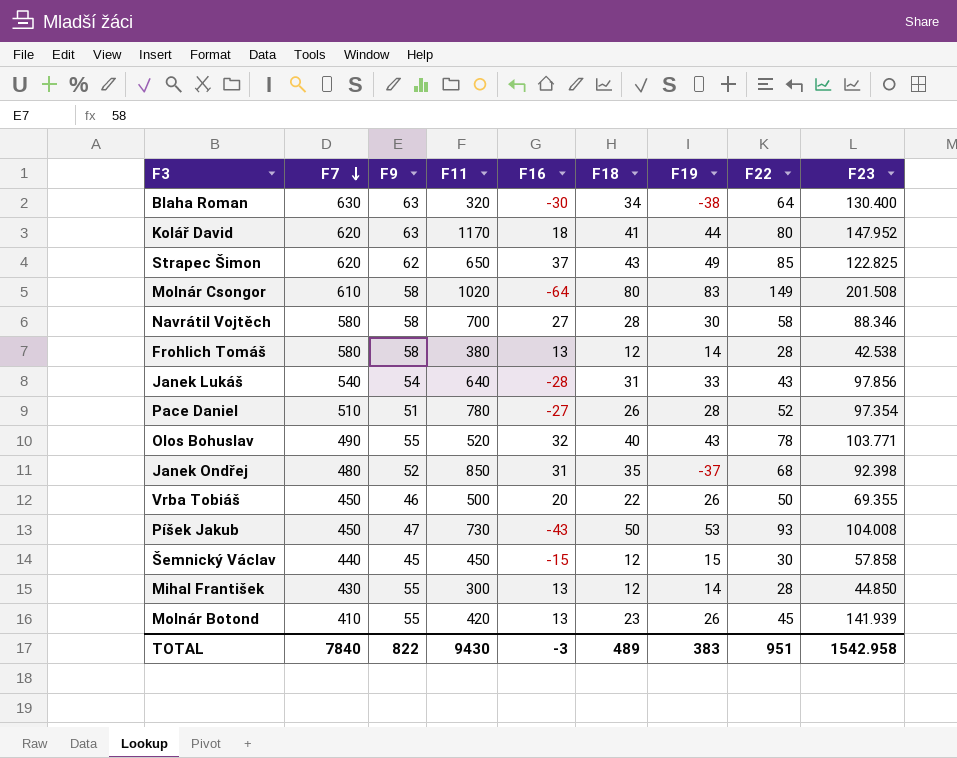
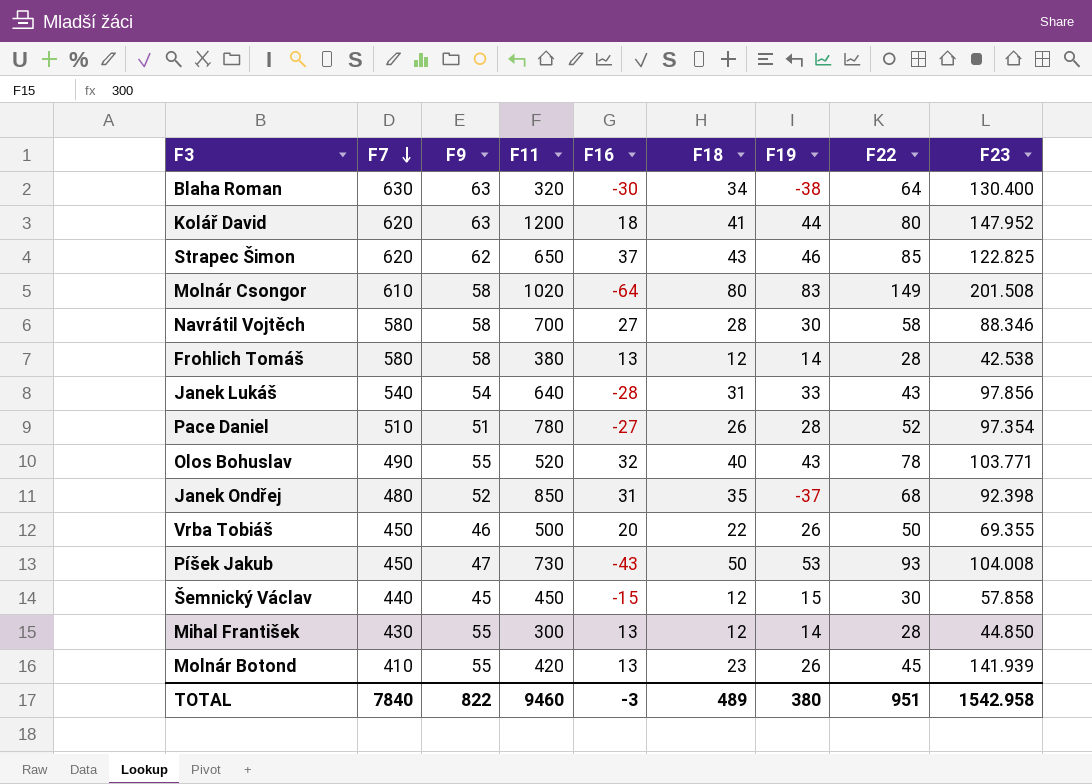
Kolář David | F11: 1170 -> 1200
Strapec Šimon | F19: 49 -> 46
TOTAL | F11: 9430 -> 9460
TOTAL | F19: 383 -> 380

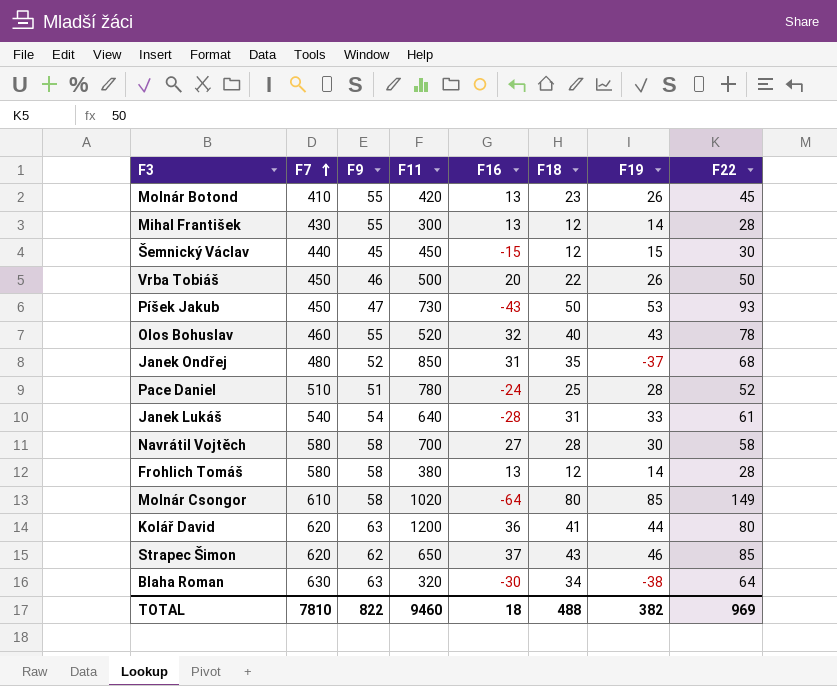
row order: F7 descending -> F7 ascending
column F23 | position: 9 -> none
Olos Bohuslav | F7: 490 -> 460
Pace Daniel | F16: -27 -> -24
Pace Daniel | F18: 26 -> 25
Janek Lukáš | F22: 43 -> 61
Molnár Csongor | F19: 83 -> 85
Kolář David | F16: 18 -> 36
TOTAL | F7: 7840 -> 7810
TOTAL | F16: -3 -> 18
TOTAL | F18: 489 -> 488
TOTAL | F19: 380 -> 382
TOTAL | F22: 951 -> 969

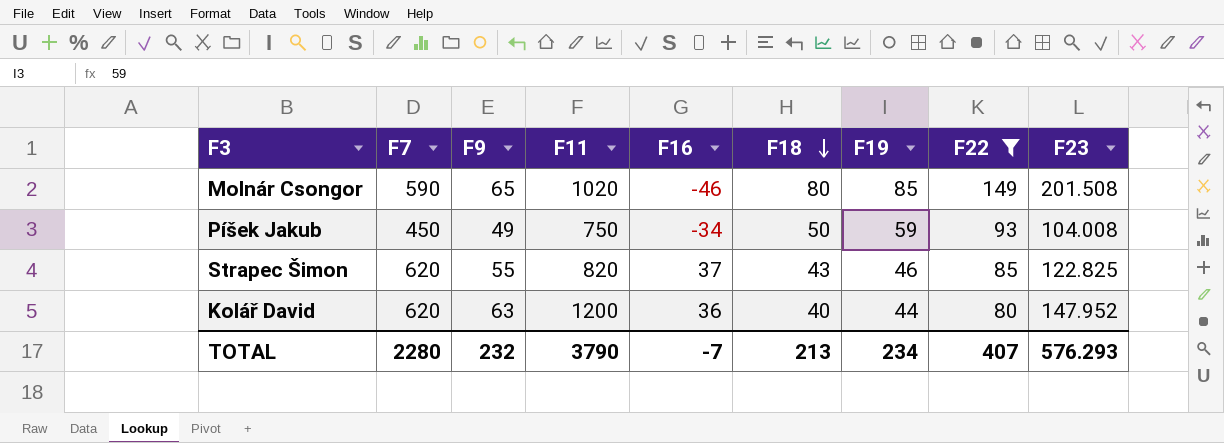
filter: none -> F22 >= 80
row order: F7 ascending -> F18 descending
column F23 | position: none -> 9
Molnár Csongor | F7: 610 -> 590
Molnár Csongor | F9: 58 -> 65
Molnár Csongor | F16: -64 -> -46
Píšek Jakub | F9: 47 -> 49
Píšek Jakub | F11: 730 -> 750
Píšek Jakub | F16: -43 -> -34
Píšek Jakub | F19: 53 -> 59
Strapec Šimon | F9: 62 -> 55
Strapec Šimon | F11: 650 -> 820
Kolář David | F18: 41 -> 40
TOTAL | F7: 7810 -> 2280
TOTAL | F9: 822 -> 232
TOTAL | F11: 9460 -> 3790
TOTAL | F16: 18 -> -7
TOTAL | F18: 488 -> 213
TOTAL | F19: 382 -> 234
TOTAL | F22: 969 -> 407

